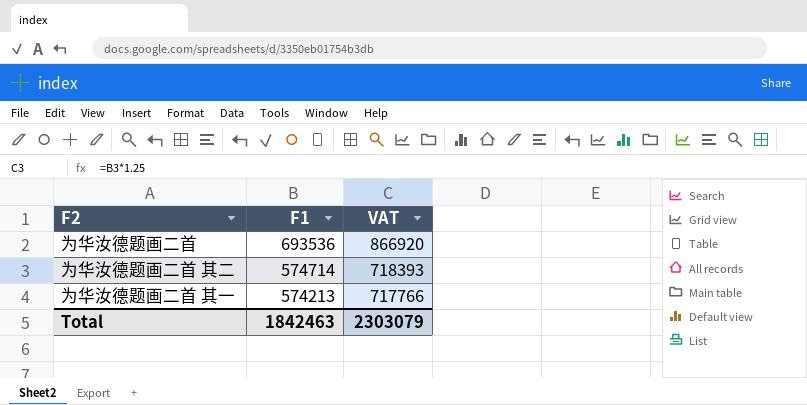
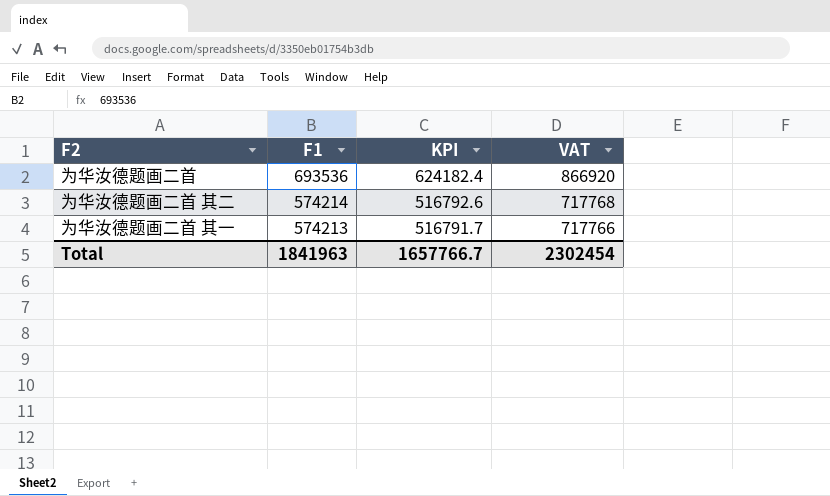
column KPI | formula: none -> [F1] * 0.9
为华汝德题画二首 其二 | F1: 574714 -> 574214
为华汝德题画二首 其二 | VAT: 718393 -> 717768
Total | F1: 1842463 -> 1841963
Total | VAT: 2303079 -> 2302454

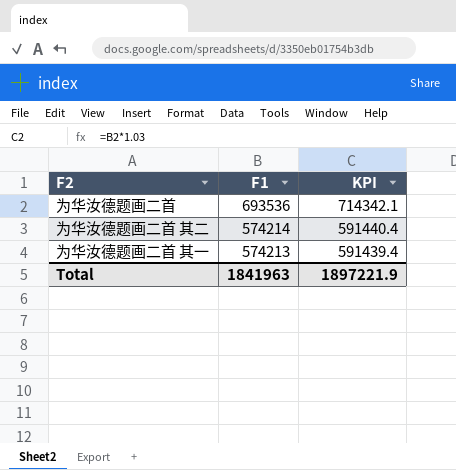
column VAT | formula: [F1] * 1.25 -> none
column KPI | formula: [F1] * 0.9 -> [F1] * 1.03
Total | KPI: 1657766.7 -> 1897221.9

